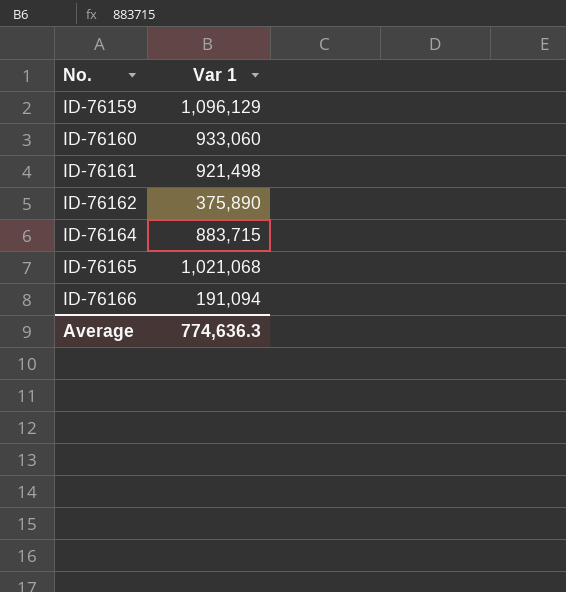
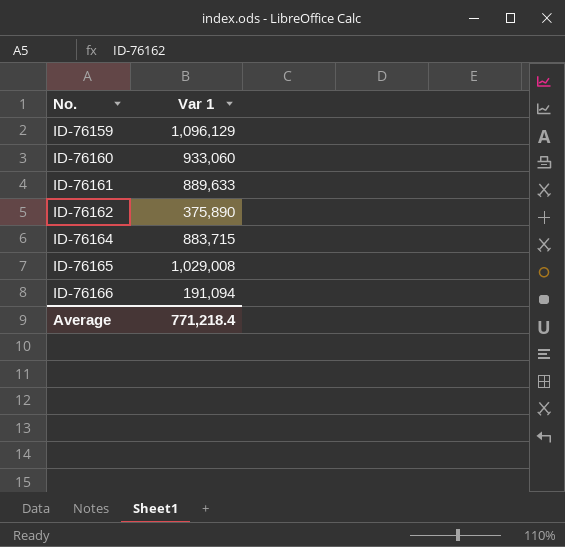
ID-76161 | Var 1: 921,498 -> 889,633
ID-76165 | Var 1: 1,021,068 -> 1,029,008
Average | Var 1: 774,636.3 -> 771,218.4

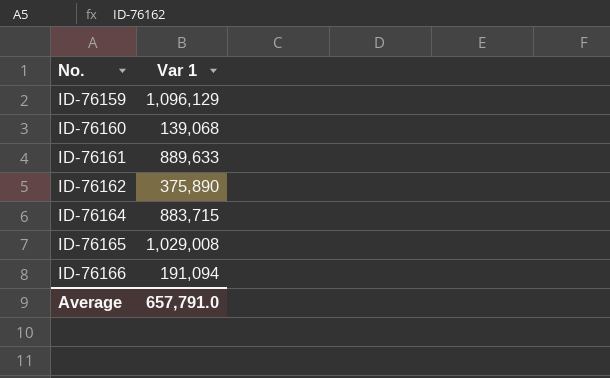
ID-76160 | Var 1: 933,060 -> 139,068
Average | Var 1: 771,218.4 -> 657,791.0

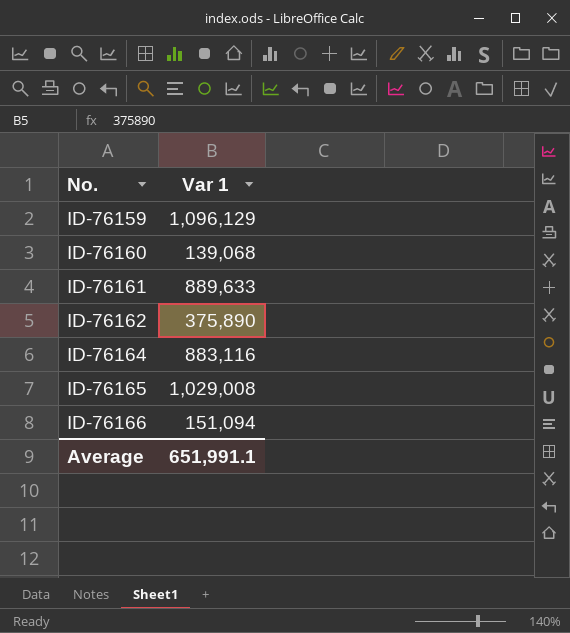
ID-76164 | Var 1: 883,715 -> 883,116
ID-76166 | Var 1: 191,094 -> 151,094
Average | Var 1: 657,791.0 -> 651,991.1

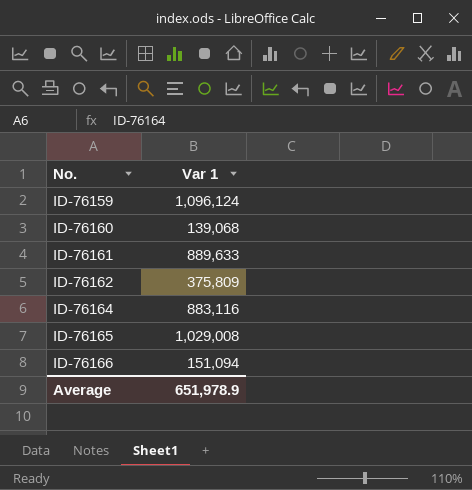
ID-76159 | Var 1: 1,096,129 -> 1,096,124
ID-76162 | Var 1: 375,890 -> 375,809
Average | Var 1: 651,991.1 -> 651,978.9

